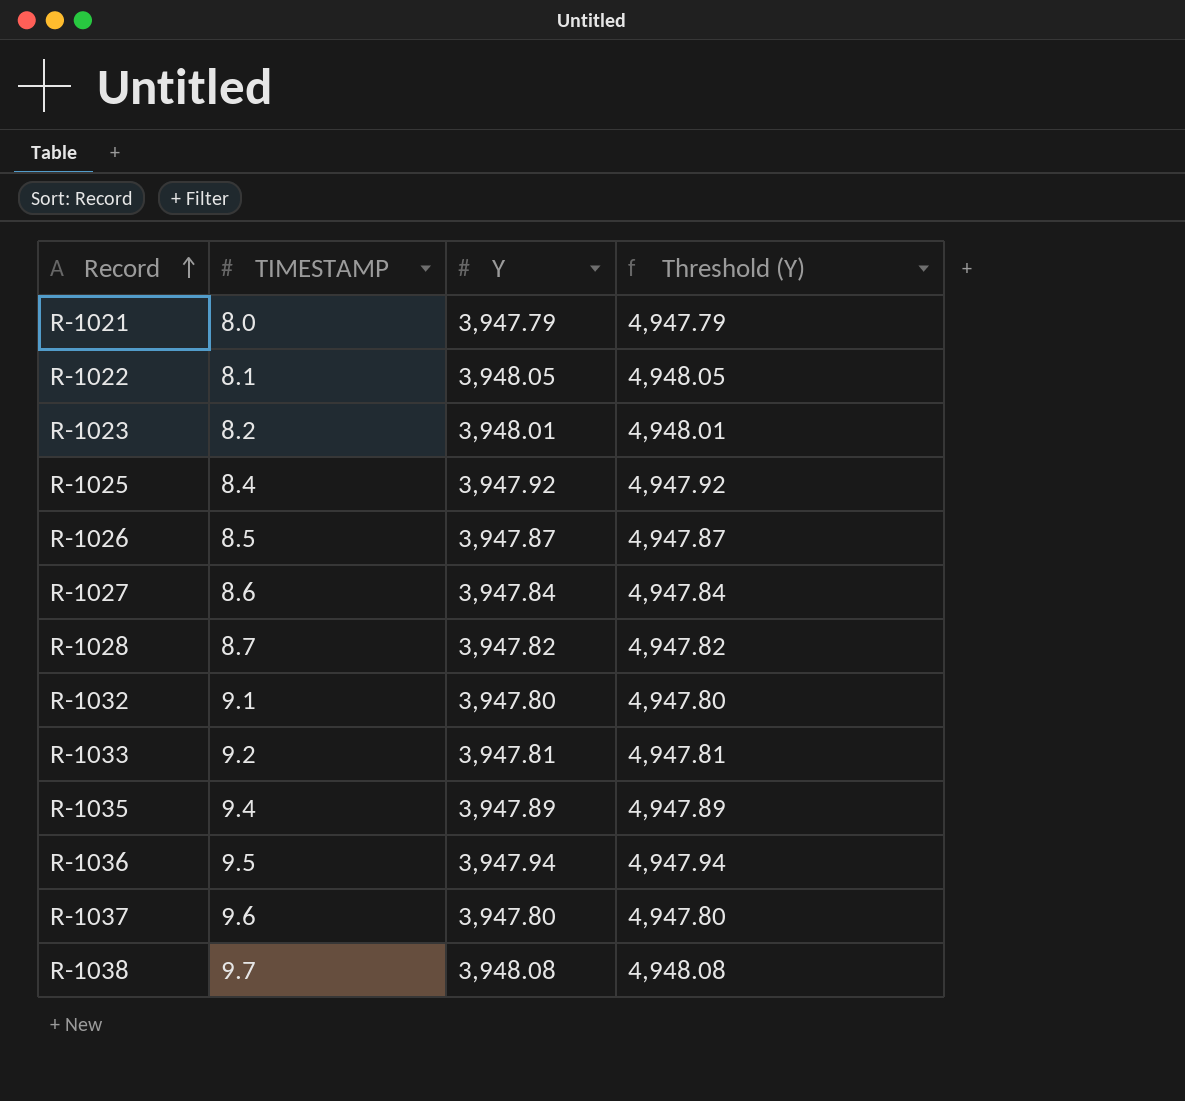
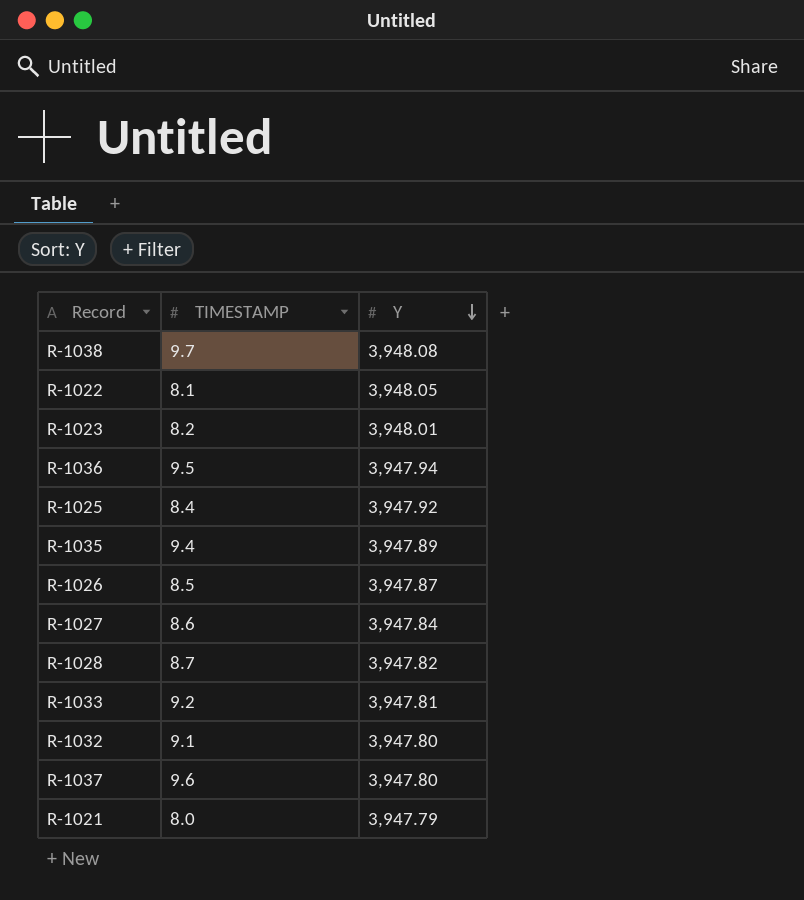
row order: Record ascending -> Y descending
column Threshold (Y) | formula: [Y] + 1000 -> none

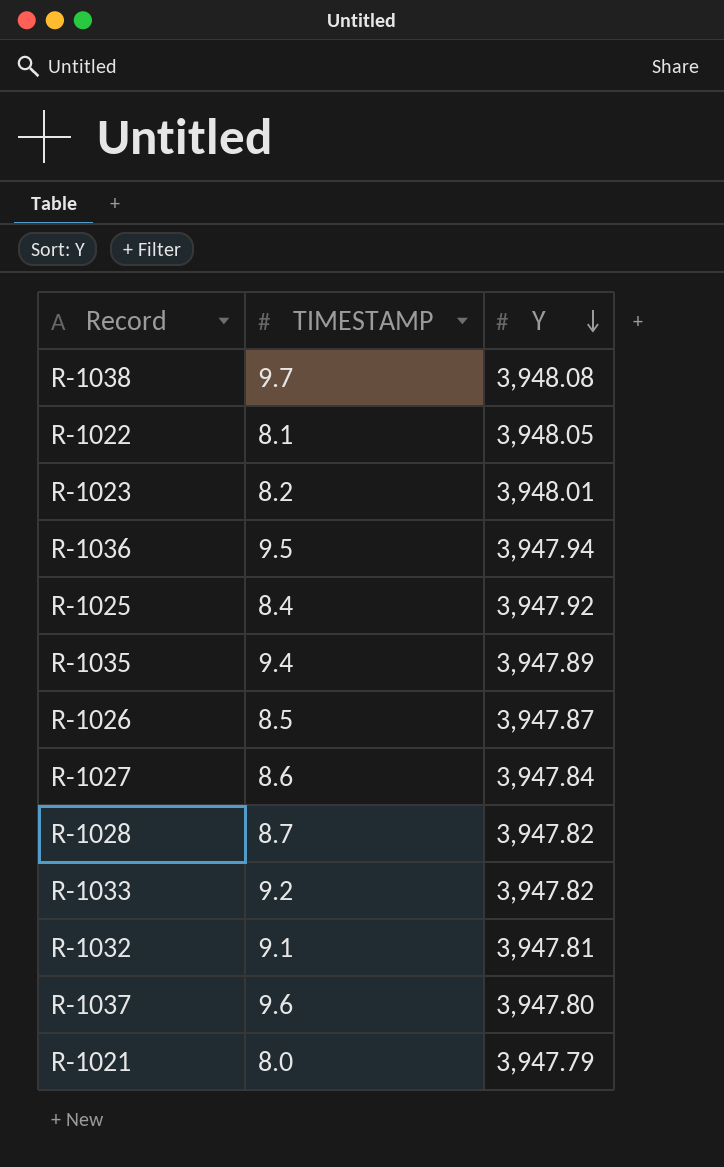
R-1033 | Y: 3,947.81 -> 3,947.82
R-1032 | Y: 3,947.80 -> 3,947.81

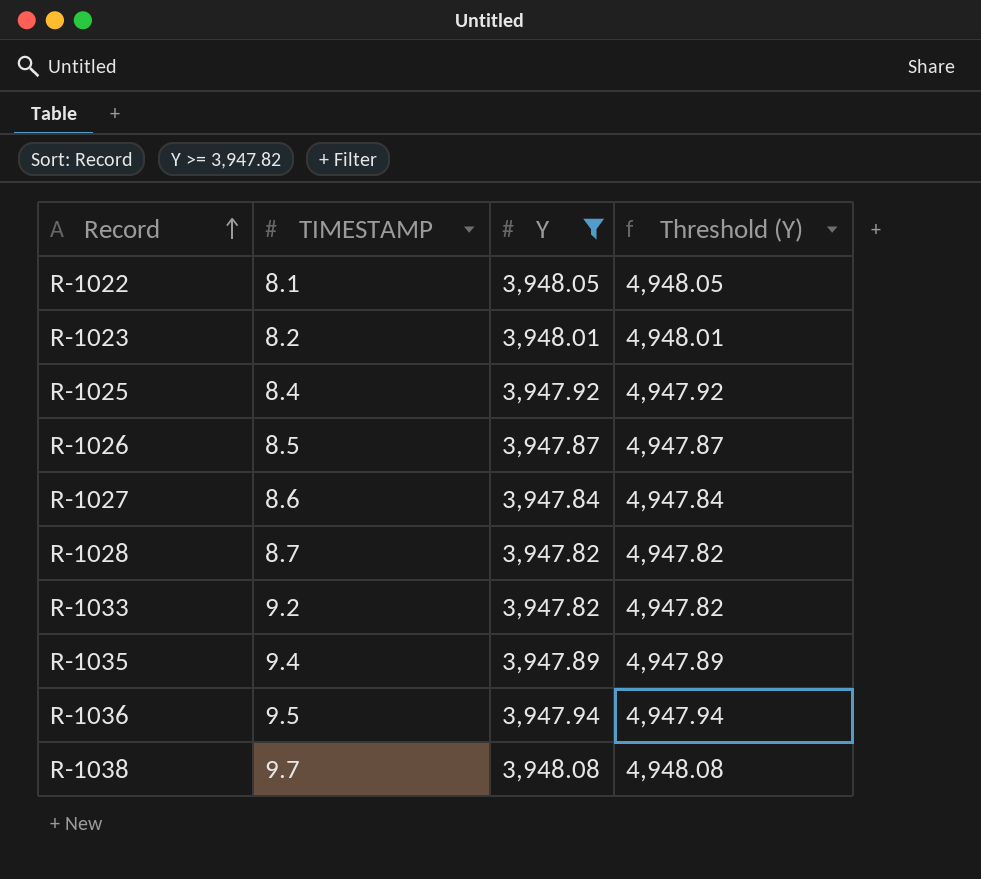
filter: none -> Y >= 3,947.82
row order: Y descending -> Record ascending
column Threshold (Y) | formula: none -> [Y] + 1000

